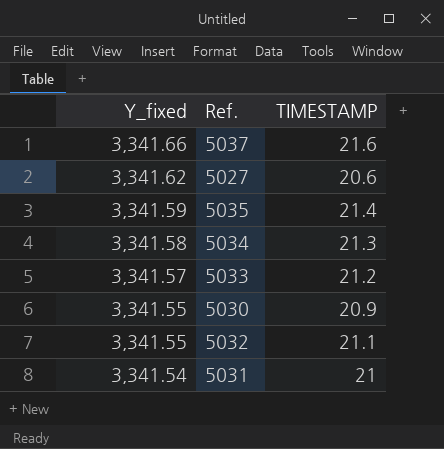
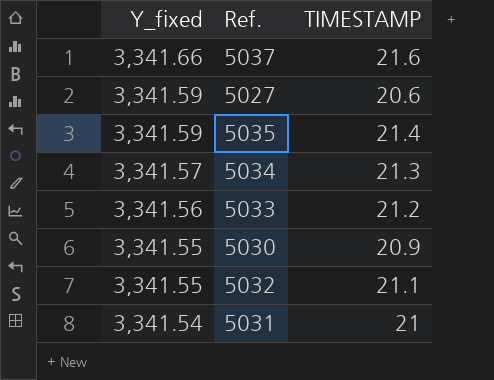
5027 | Y_fixed: 3,341.62 -> 3,341.59
5034 | Y_fixed: 3,341.58 -> 3,341.57
5033 | Y_fixed: 3,341.57 -> 3,341.56

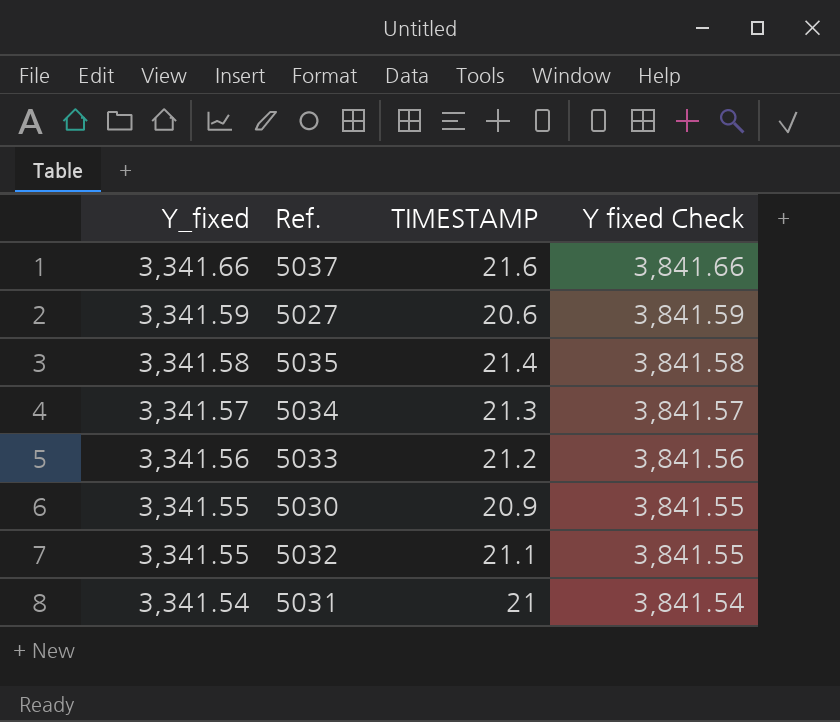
column Y fixed Check | formula: none -> [Y_fixed] + 500
5035 | Y_fixed: 3,341.59 -> 3,341.58

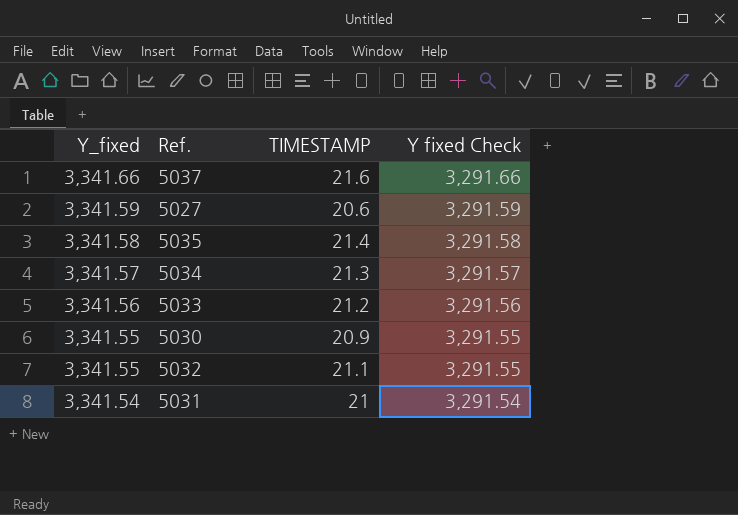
column Y fixed Check | formula: [Y_fixed] + 500 -> [Y_fixed] - 50

